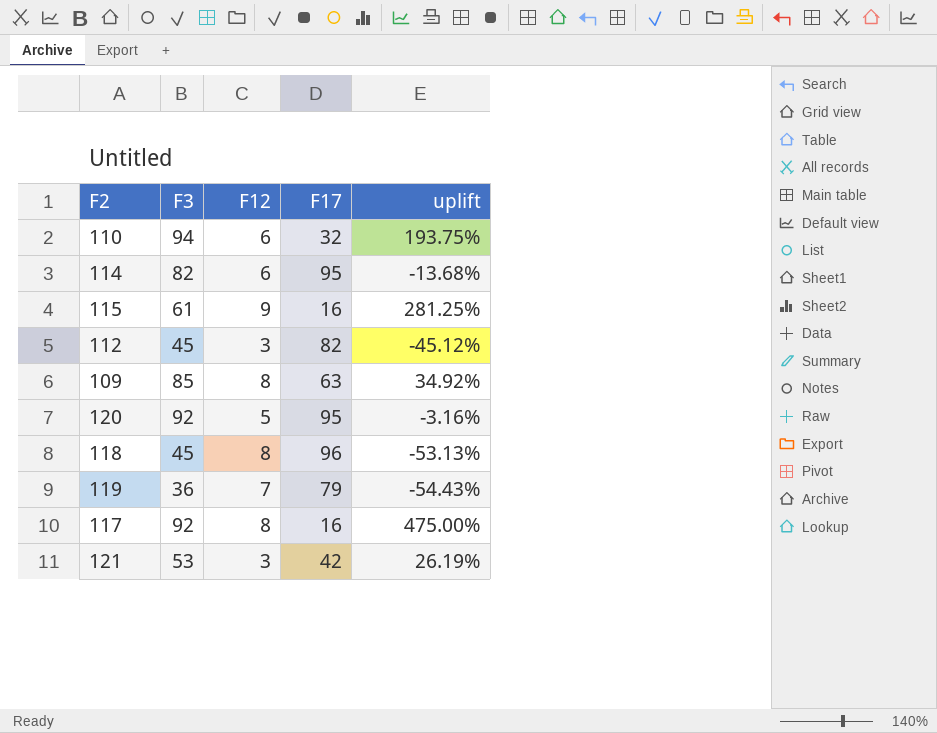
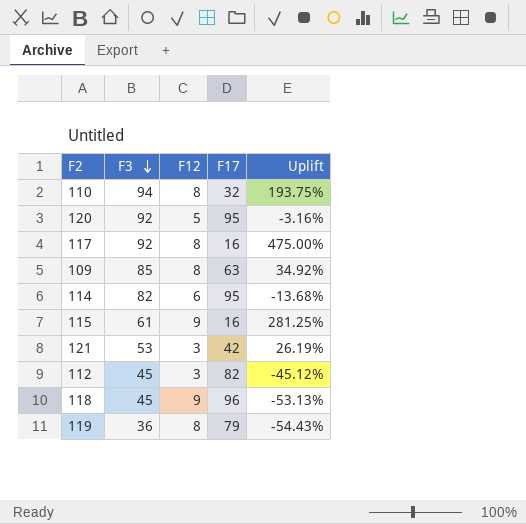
row order: none -> F3 descending
column name: uplift -> Uplift
110 | F12: 6 -> 8
118 | F12: 8 -> 9
119 | F12: 7 -> 8

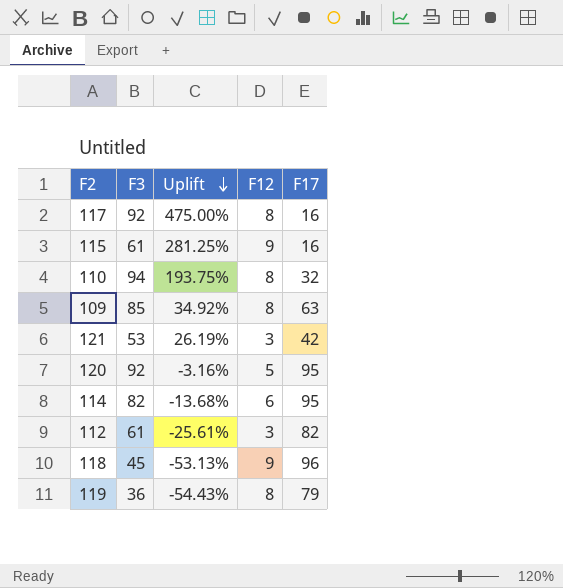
row order: F3 descending -> Uplift descending
column Uplift | position: 5 -> 3
112 | F3: 45 -> 61
112 | Uplift: -45.12% -> -25.61%

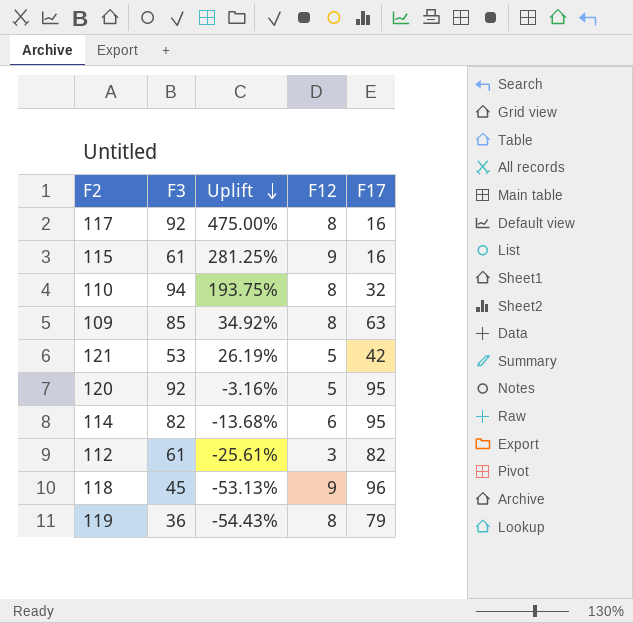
121 | F12: 3 -> 5

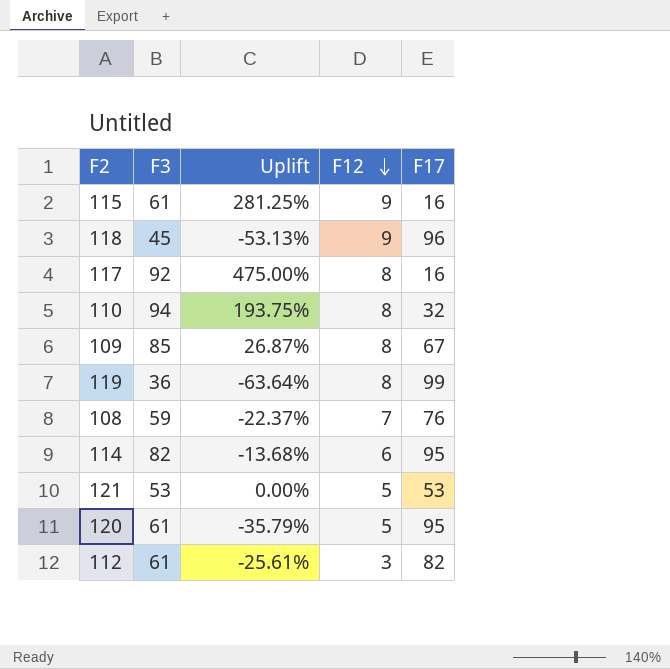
row order: Uplift descending -> F12 descending
109 | Uplift: 34.92% -> 26.87%
109 | F17: 63 -> 67
119 | Uplift: -54.43% -> -63.64%
119 | F17: 79 -> 99
row 108: none -> 59 | -22.37% | 7 | 76
121 | Uplift: 26.19% -> 0.00%
121 | F17: 42 -> 53
120 | F3: 92 -> 61
120 | Uplift: -3.16% -> -35.79%

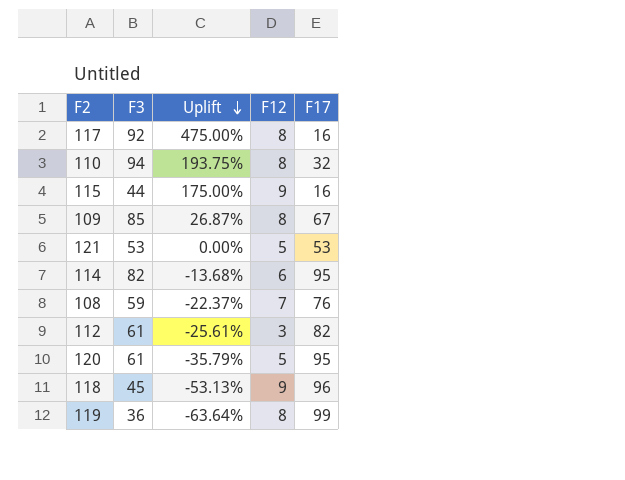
row order: F12 descending -> Uplift descending
115 | F3: 61 -> 44
115 | Uplift: 281.25% -> 175.00%

